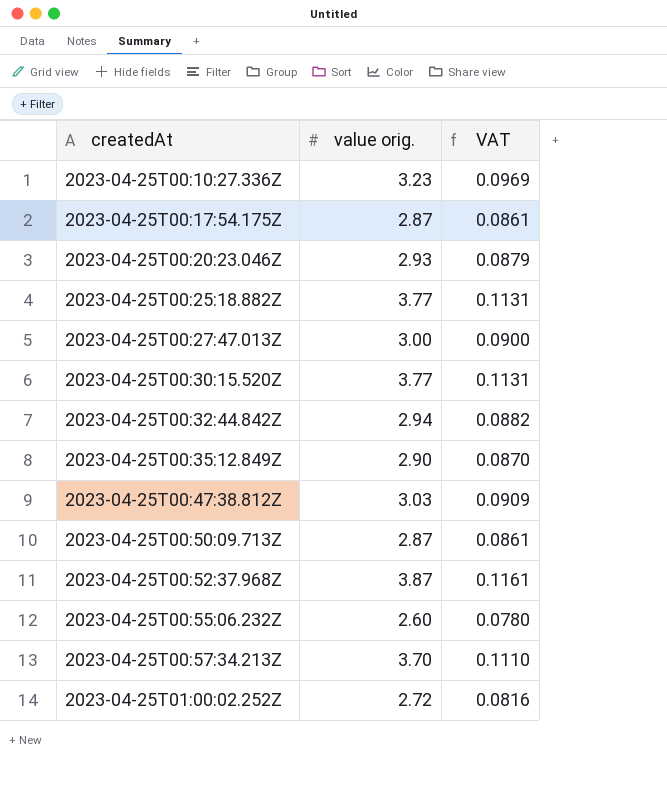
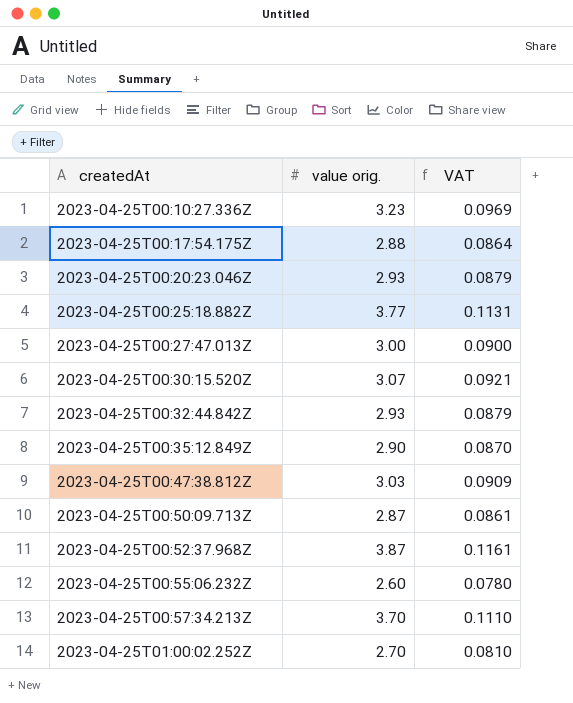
2023-04-25T00:17:54.175Z | value orig.: 2.87 -> 2.88
2023-04-25T00:17:54.175Z | VAT: 0.0861 -> 0.0864
2023-04-25T00:30:15.520Z | value orig.: 3.77 -> 3.07
2023-04-25T00:30:15.520Z | VAT: 0.1131 -> 0.0921
2023-04-25T00:32:44.842Z | value orig.: 2.94 -> 2.93
2023-04-25T00:32:44.842Z | VAT: 0.0882 -> 0.0879
2023-04-25T01:00:02.252Z | value orig.: 2.72 -> 2.70
2023-04-25T01:00:02.252Z | VAT: 0.0816 -> 0.0810

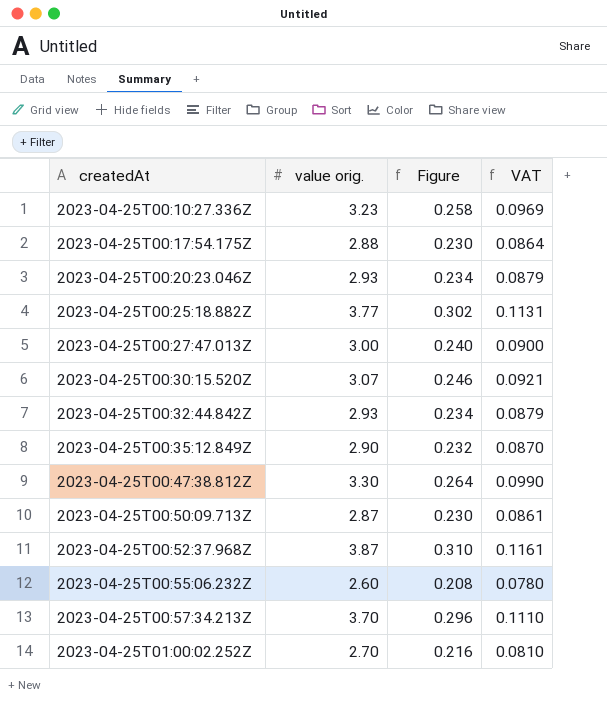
column Figure | formula: none -> [value orig.] * 0.08
2023-04-25T00:47:38.812Z | value orig.: 3.03 -> 3.30
2023-04-25T00:47:38.812Z | VAT: 0.0909 -> 0.0990

